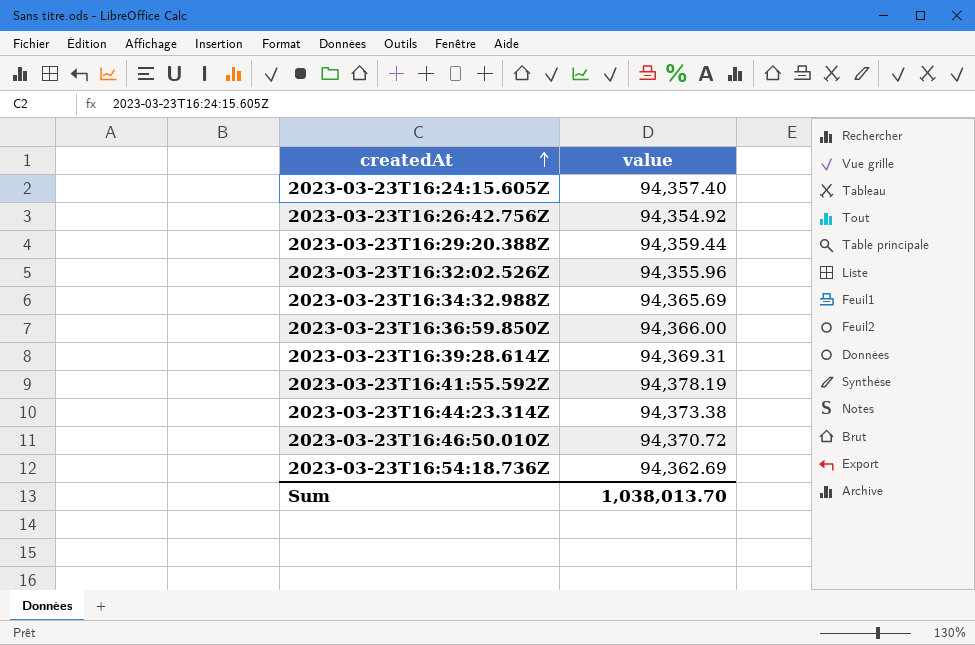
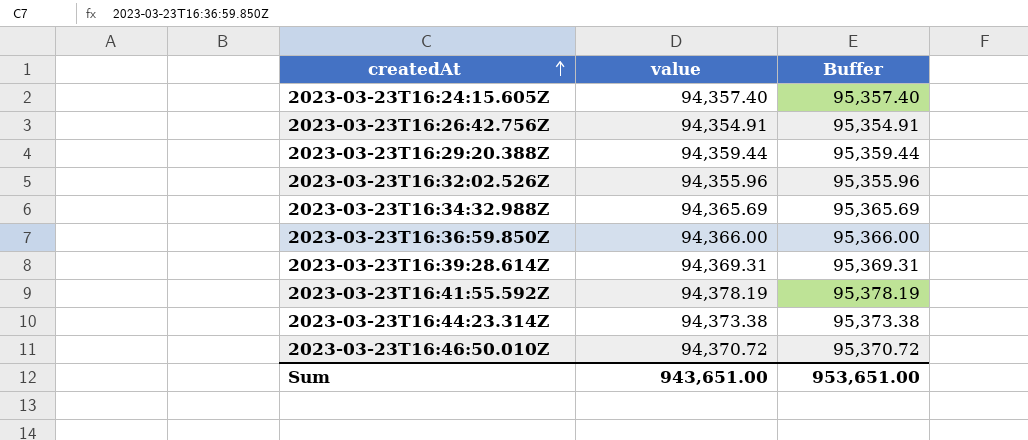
column Buffer | formula: none -> [value] + 1000
row 2023-03-23T16:54:18.736Z: 94,362.69 -> none
2023-03-23T16:26:42.756Z | value: 94,354.92 -> 94,354.91
Sum | value: 1,038,013.70 -> 943,651.00

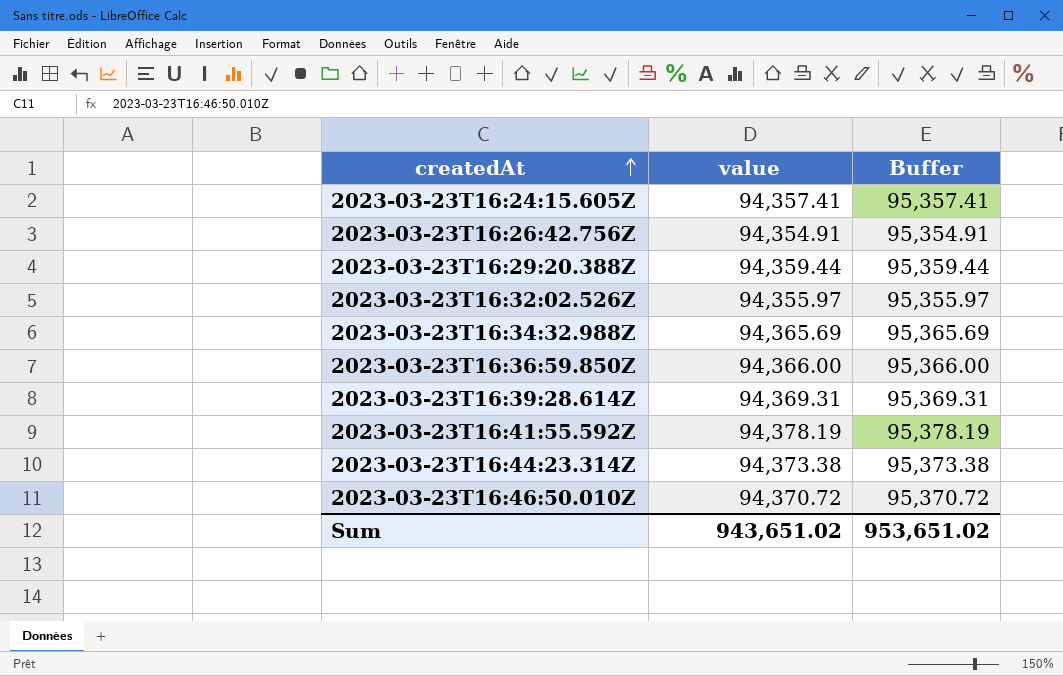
2023-03-23T16:24:15.605Z | value: 94,357.40 -> 94,357.41
2023-03-23T16:24:15.605Z | Buffer: 95,357.40 -> 95,357.41
2023-03-23T16:32:02.526Z | value: 94,355.96 -> 94,355.97
2023-03-23T16:32:02.526Z | Buffer: 95,355.96 -> 95,355.97
Sum | value: 943,651.00 -> 943,651.02
Sum | Buffer: 953,651.00 -> 953,651.02

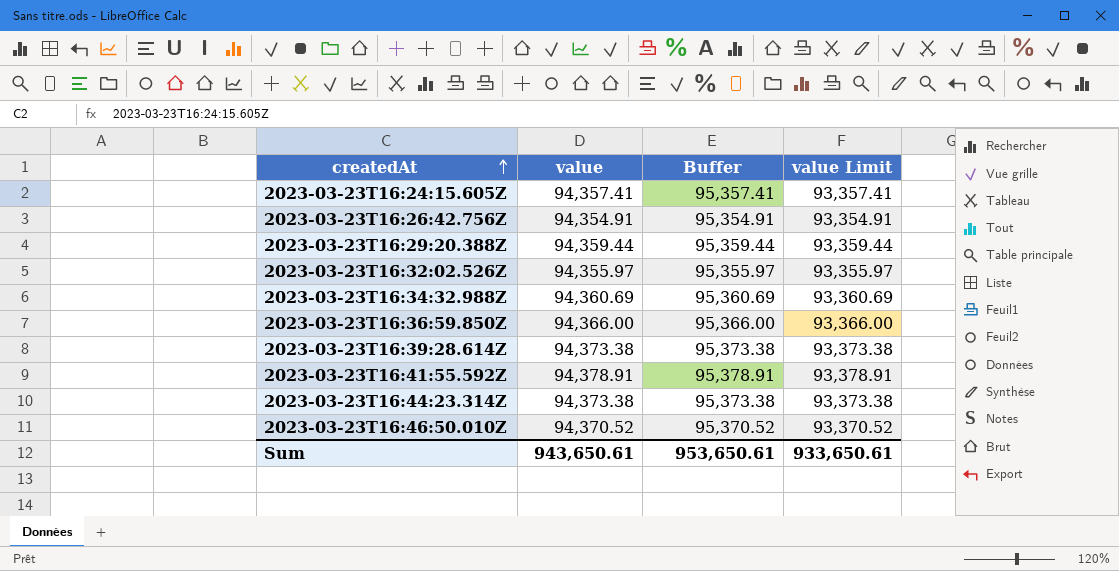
column value Limit | formula: none -> [value] - 1000
2023-03-23T16:34:32.988Z | value: 94,365.69 -> 94,360.69
2023-03-23T16:34:32.988Z | Buffer: 95,365.69 -> 95,360.69
2023-03-23T16:39:28.614Z | value: 94,369.31 -> 94,373.38
2023-03-23T16:39:28.614Z | Buffer: 95,369.31 -> 95,373.38
2023-03-23T16:41:55.592Z | value: 94,378.19 -> 94,378.91
2023-03-23T16:41:55.592Z | Buffer: 95,378.19 -> 95,378.91
2023-03-23T16:46:50.010Z | value: 94,370.72 -> 94,370.52
2023-03-23T16:46:50.010Z | Buffer: 95,370.72 -> 95,370.52
Sum | value: 943,651.02 -> 943,650.61
Sum | Buffer: 953,651.02 -> 953,650.61

